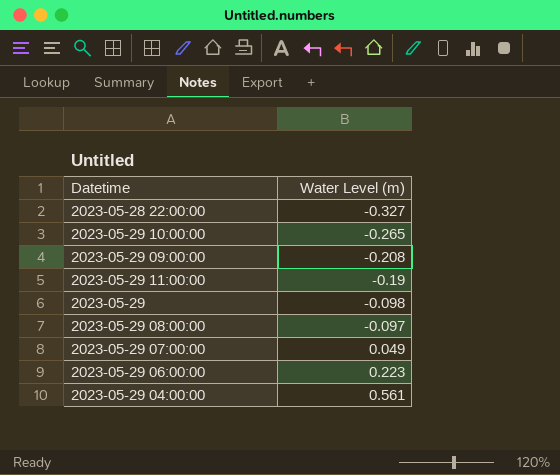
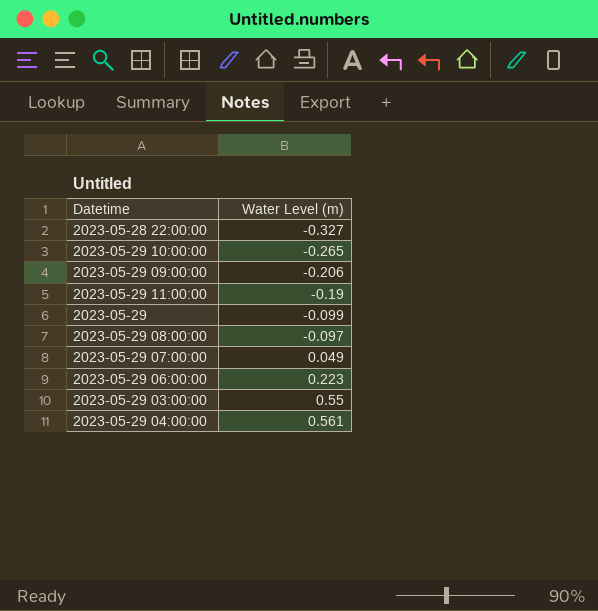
2023-05-29 09:00:00 | Water Level (m): -0.208 -> -0.206
2023-05-29 | Water Level (m): -0.098 -> -0.099
row 2023-05-29 03:00:00: none -> 0.55

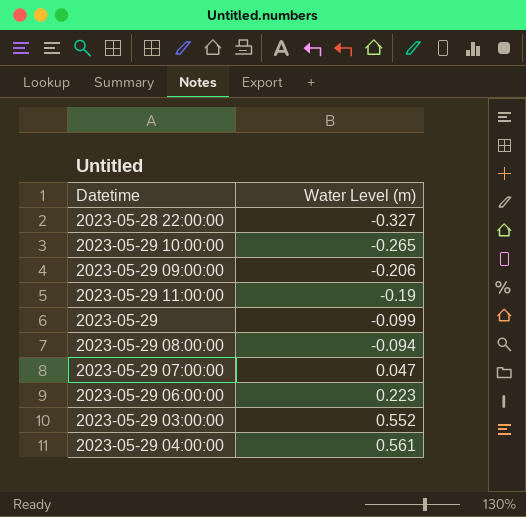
2023-05-29 08:00:00 | Water Level (m): -0.097 -> -0.094
2023-05-29 07:00:00 | Water Level (m): 0.049 -> 0.047
2023-05-29 03:00:00 | Water Level (m): 0.55 -> 0.552

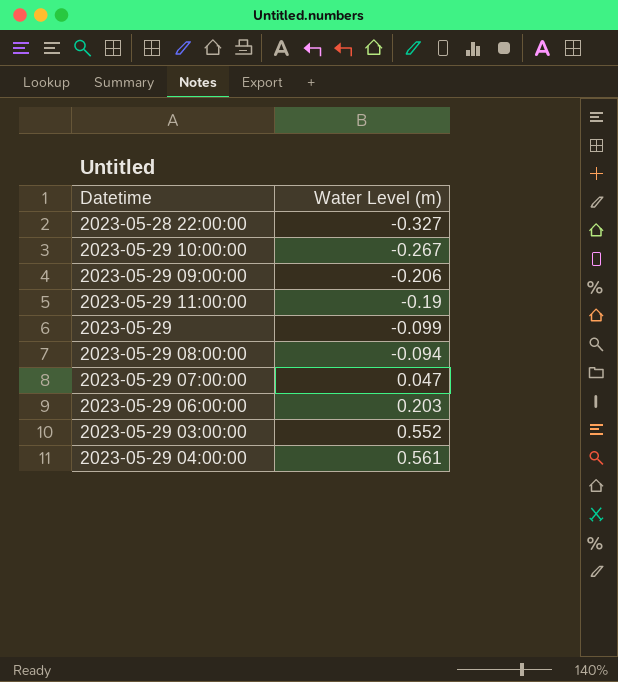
2023-05-29 10:00:00 | Water Level (m): -0.265 -> -0.267
2023-05-29 06:00:00 | Water Level (m): 0.223 -> 0.203

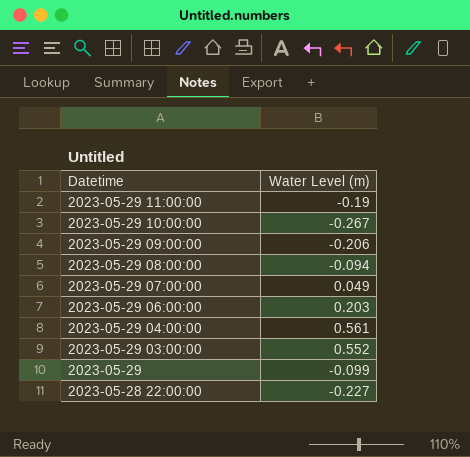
row order: Water Level (m) ascending -> Datetime descending
2023-05-29 07:00:00 | Water Level (m): 0.047 -> 0.049
2023-05-28 22:00:00 | Water Level (m): -0.327 -> -0.227

